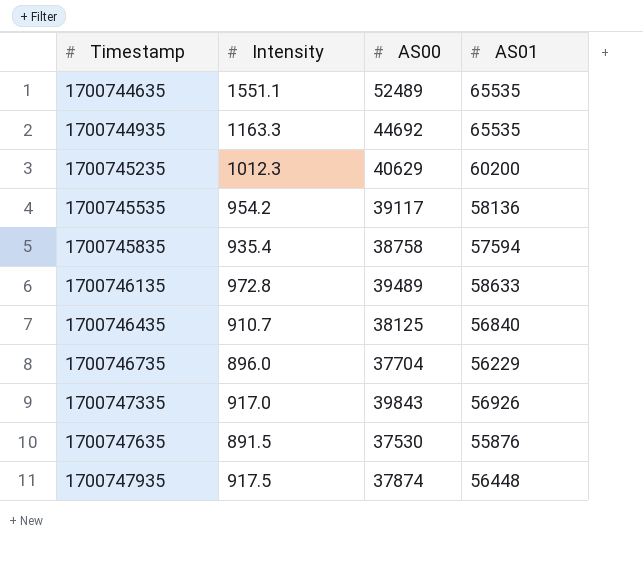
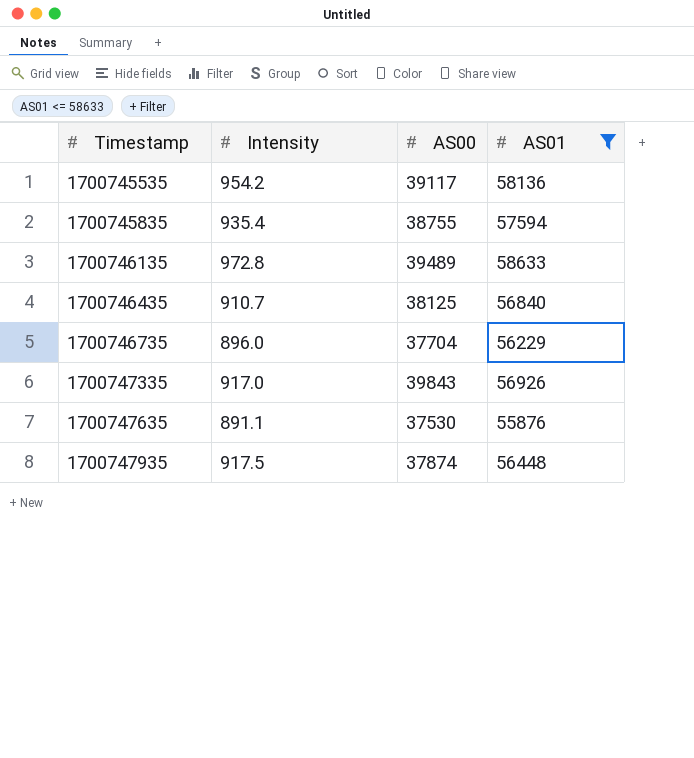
filter: none -> AS01 <= 58633
1700745835 | AS00: 38758 -> 38755
1700747635 | Intensity: 891.5 -> 891.1

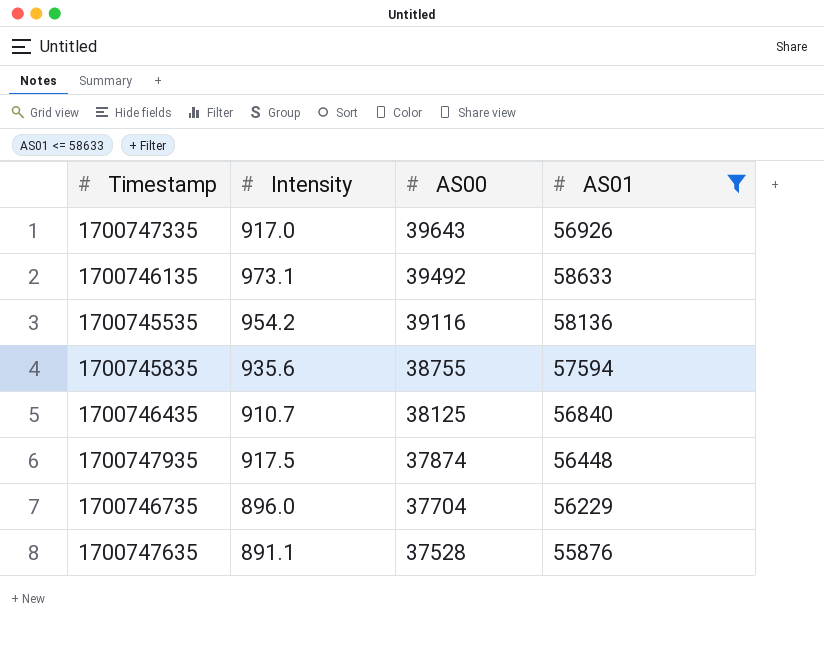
row order: Timestamp ascending -> AS00 descending
1700747335 | AS00: 39843 -> 39643
1700746135 | Intensity: 972.8 -> 973.1
1700746135 | AS00: 39489 -> 39492
1700745535 | AS00: 39117 -> 39116
1700745835 | Intensity: 935.4 -> 935.6
1700747635 | AS00: 37530 -> 37528

